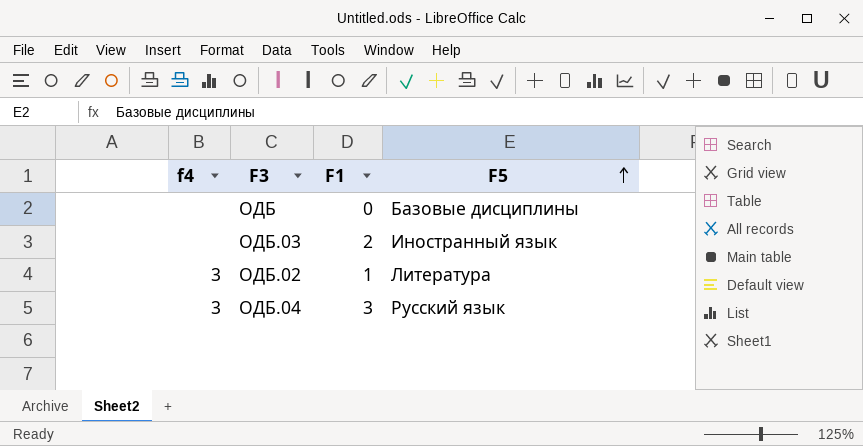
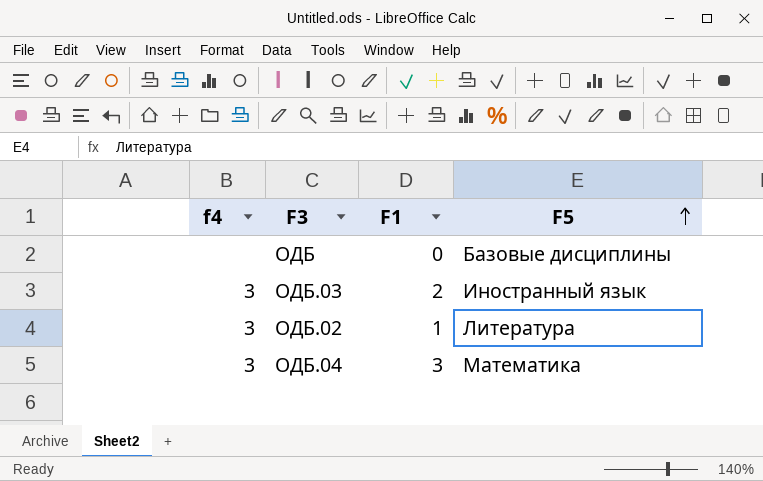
ОДБ.03 | f4: none -> 3
ОДБ.04 | F5: Русский язык -> Математика

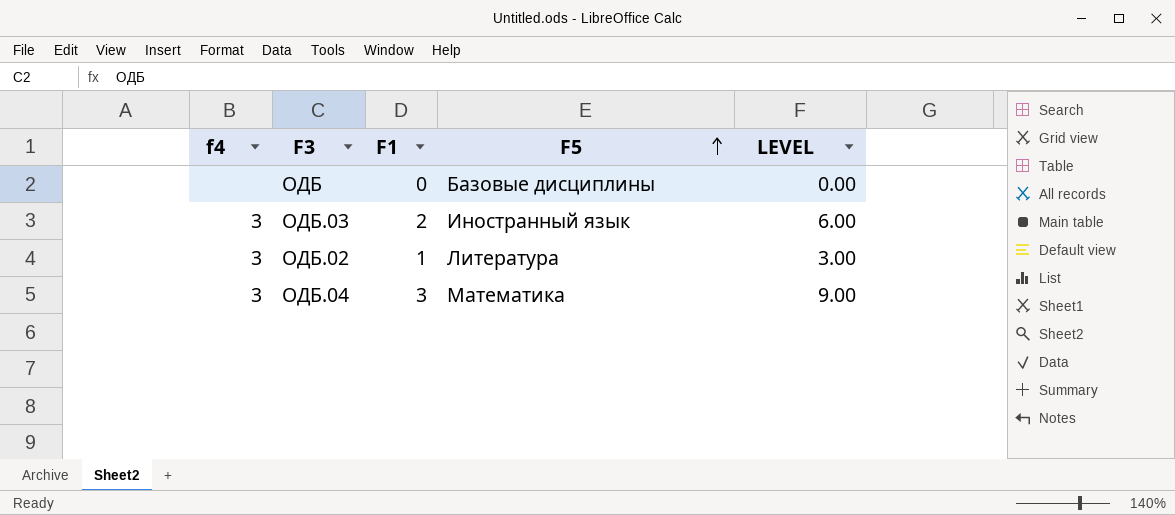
column LEVEL | formula: none -> [F1] * 3

